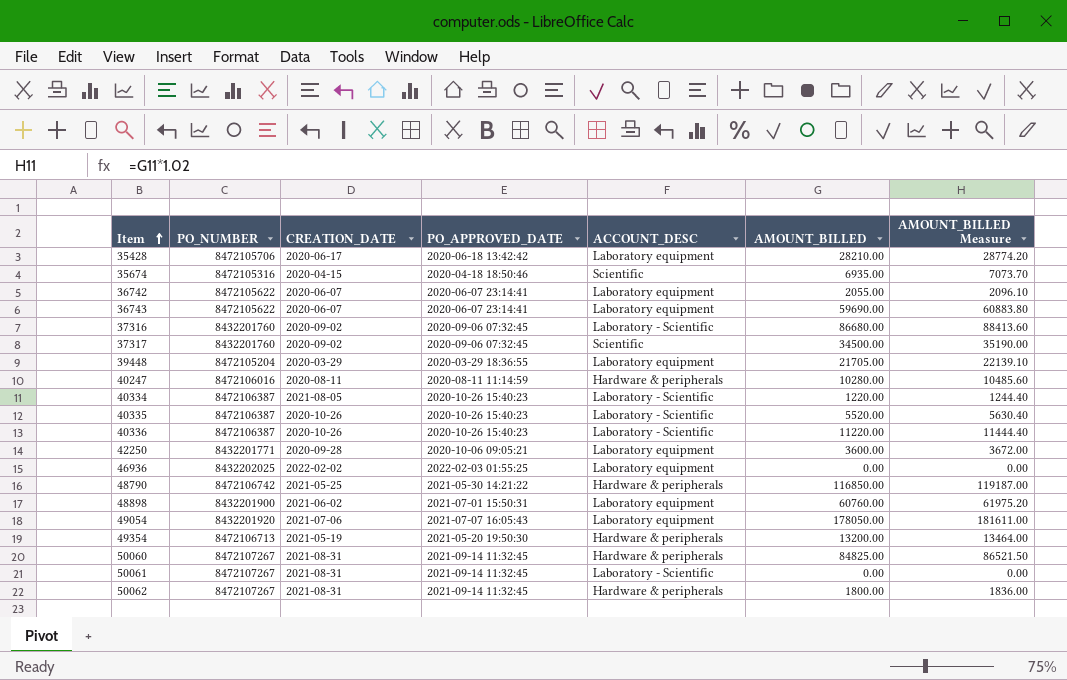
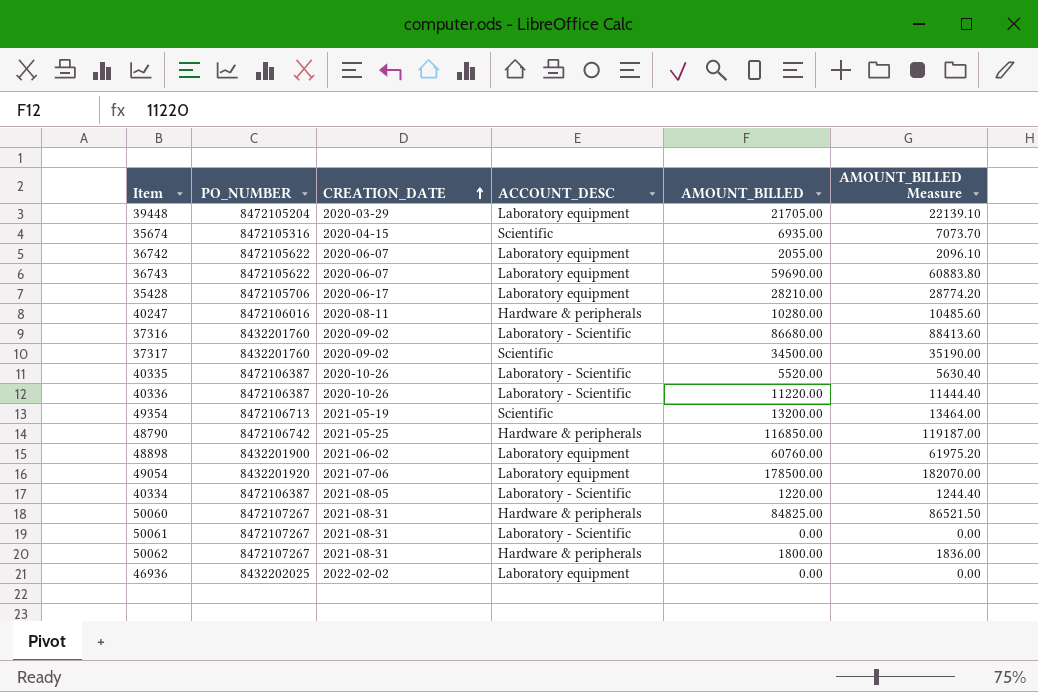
row order: Item ascending -> CREATION_DATE ascending
column PO_APPROVED_DATE | position: 4 -> none
row 42250: 8432201771 | 2020-09-28 | 2020-10-06 09:05:21 | Laboratory equipment | 3600.00 | 3672.00 -> none
49354 | ACCOUNT_DESC: Hardware & peripherals -> Scientific
49054 | AMOUNT_BILLED: 178050.00 -> 178500.00
49054 | AMOUNT_BILLED Measure: 181611.00 -> 182070.00

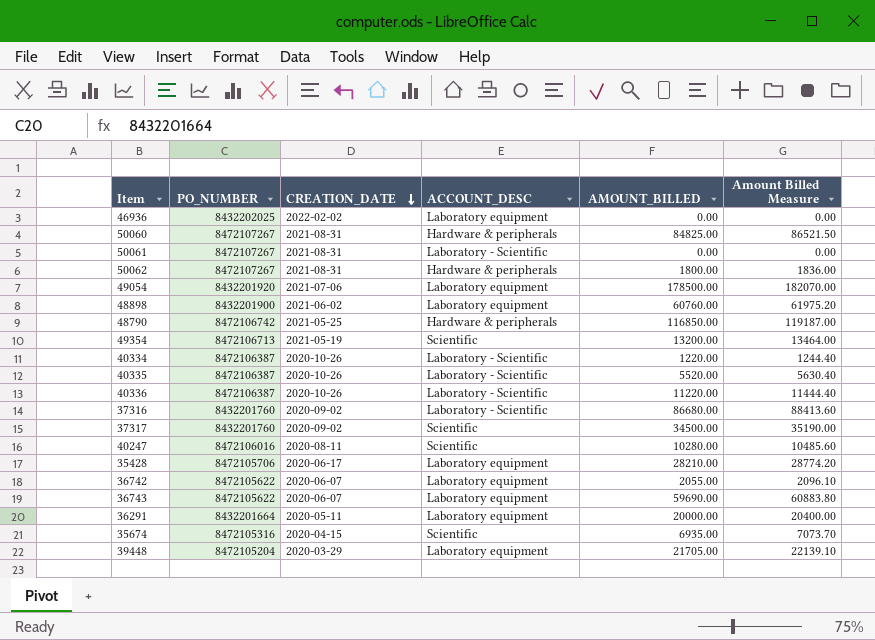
row order: CREATION_DATE ascending -> CREATION_DATE descending
column name: AMOUNT_BILLED Measure -> Amount Billed Measure
40334 | CREATION_DATE: 2021-08-05 -> 2020-10-26
40247 | ACCOUNT_DESC: Hardware & peripherals -> Scientific
row 36291: none -> 8432201664 | 2020-05-11 | Laboratory equipment | 20000.00 | 20400.00

